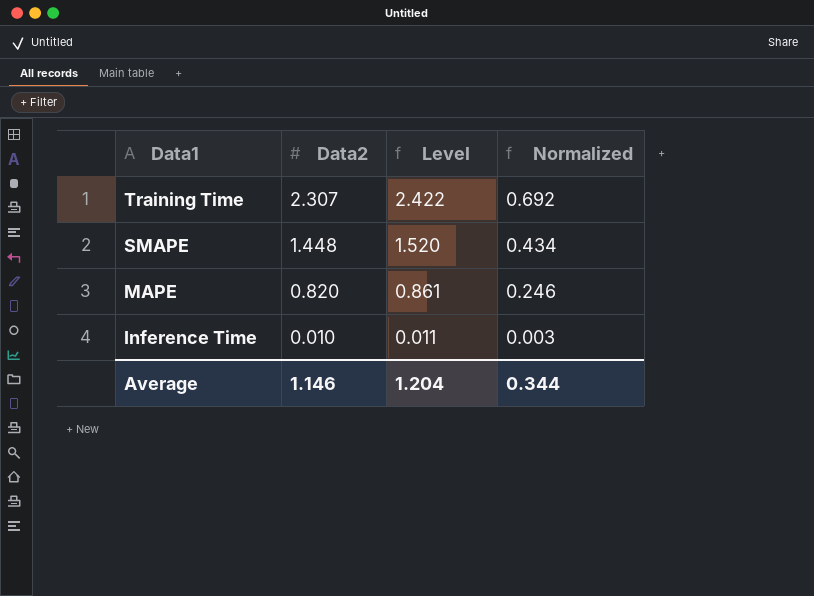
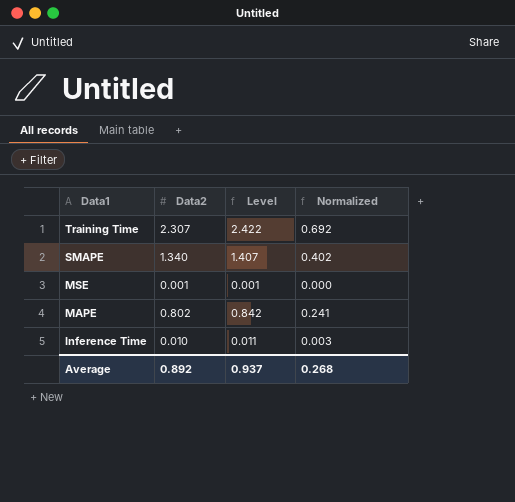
SMAPE | Data2: 1.448 -> 1.340
SMAPE | Level: 1.520 -> 1.407
SMAPE | Normalized: 0.434 -> 0.402
row MSE: none -> 0.001 | 0.001 | 0.000
MAPE | Data2: 0.820 -> 0.802
MAPE | Level: 0.861 -> 0.842
MAPE | Normalized: 0.246 -> 0.241
Average | Data2: 1.146 -> 0.892
Average | Level: 1.204 -> 0.937
Average | Normalized: 0.344 -> 0.268

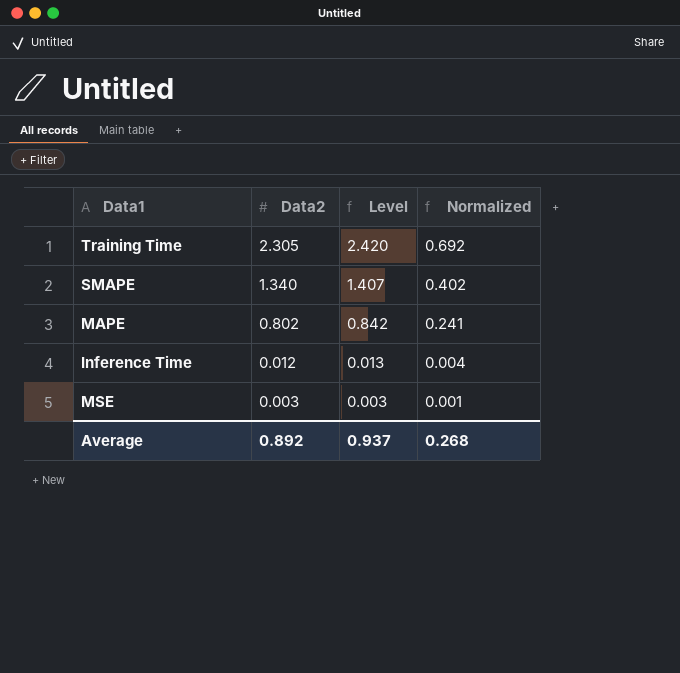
row order: Data1 descending -> Data2 descending
Training Time | Data2: 2.307 -> 2.305
Training Time | Level: 2.422 -> 2.420
Inference Time | Data2: 0.010 -> 0.012
Inference Time | Level: 0.011 -> 0.013
Inference Time | Normalized: 0.003 -> 0.004
MSE | Data2: 0.001 -> 0.003
MSE | Level: 0.001 -> 0.003
MSE | Normalized: 0.000 -> 0.001

